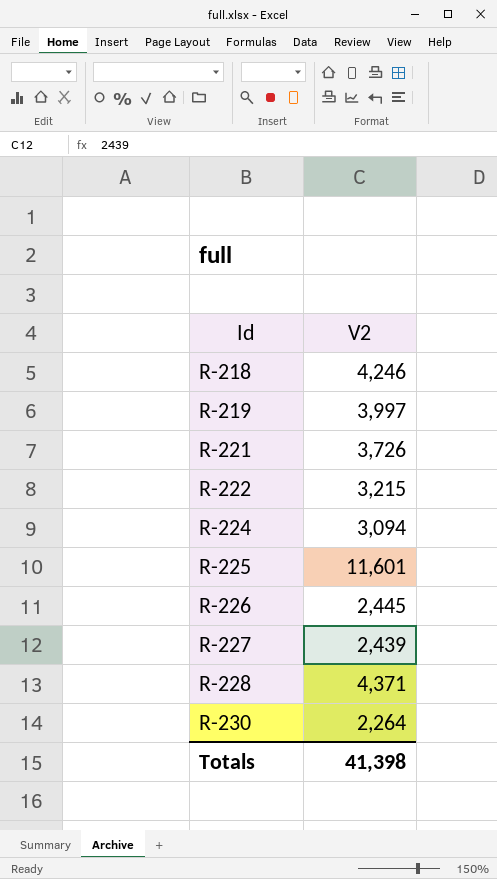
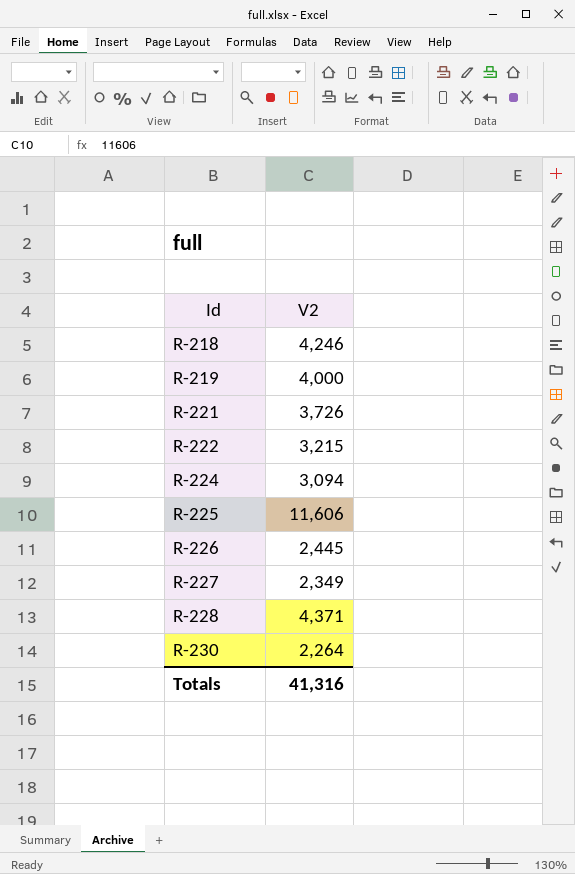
R-219 | V2: 3,997 -> 4,000
R-225 | V2: 11,601 -> 11,606
R-227 | V2: 2,439 -> 2,349
Totals | V2: 41,398 -> 41,316

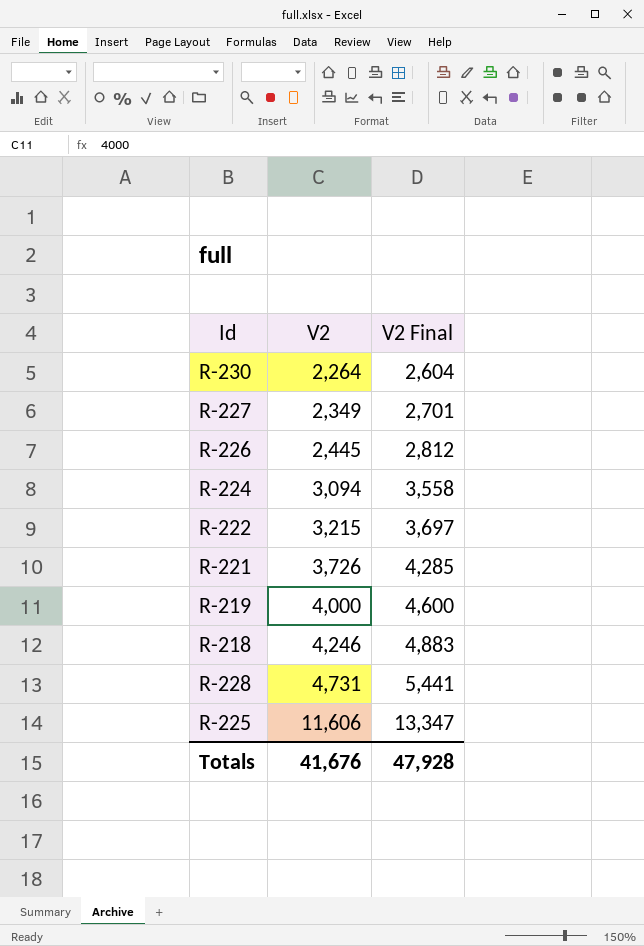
row order: Id ascending -> V2 ascending
column V2 Final | formula: none -> [V2] * 1.15
R-228 | V2: 4,371 -> 4,731
Totals | V2: 41,316 -> 41,676

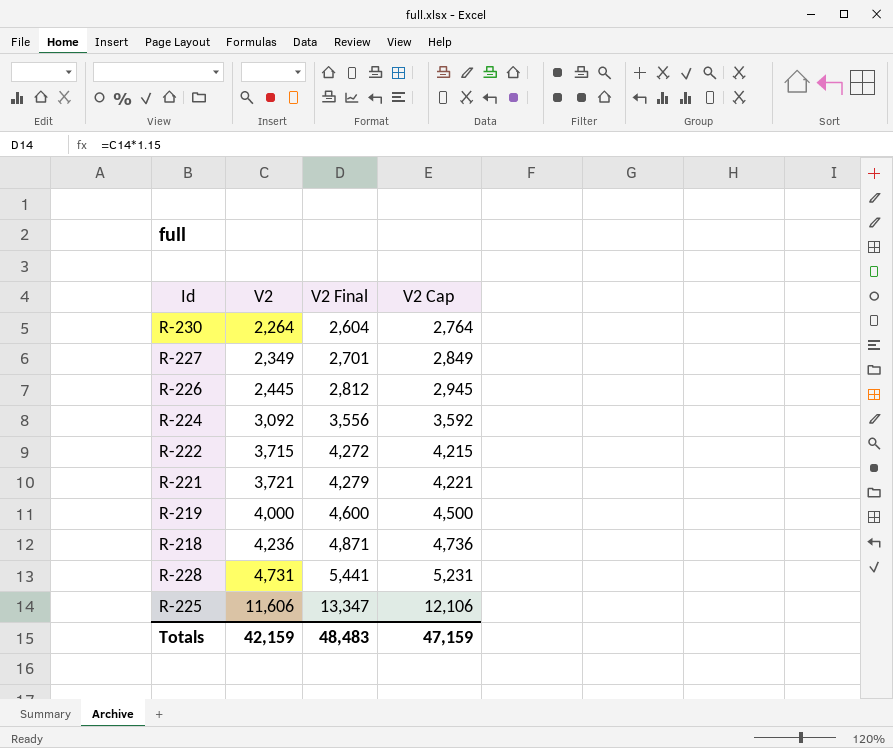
column V2 Cap | formula: none -> [V2] + 500
R-224 | V2: 3,094 -> 3,092
R-224 | V2 Final: 3,558 -> 3,556
R-222 | V2: 3,215 -> 3,715
R-222 | V2 Final: 3,697 -> 4,272
R-221 | V2: 3,726 -> 3,721
R-221 | V2 Final: 4,285 -> 4,279
R-218 | V2: 4,246 -> 4,236
R-218 | V2 Final: 4,883 -> 4,871
Totals | V2: 41,676 -> 42,159
Totals | V2 Final: 47,928 -> 48,483

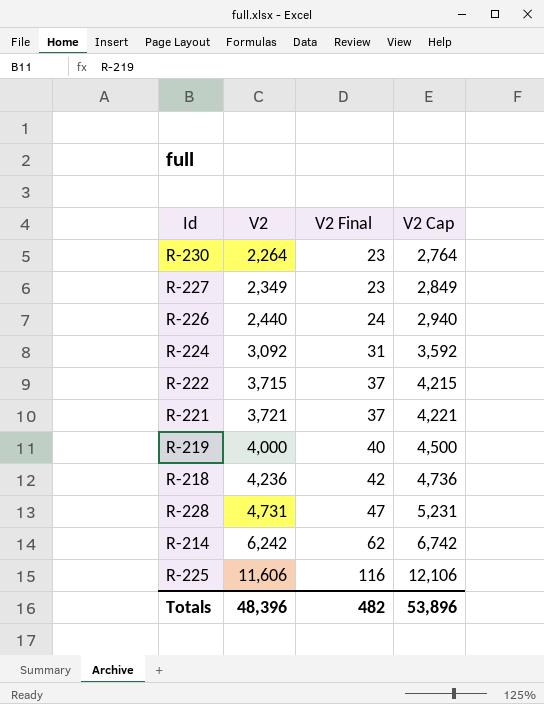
column V2 Final | formula: [V2] * 1.15 -> [V2] * 0.01
R-226 | V2: 2,445 -> 2,440
R-226 | V2 Cap: 2,945 -> 2,940
row R-214: none -> 6,242 | 62 | 6,742
Totals | V2: 42,159 -> 48,396
Totals | V2 Final: 48,483 -> 482
Totals | V2 Cap: 47,159 -> 53,896

